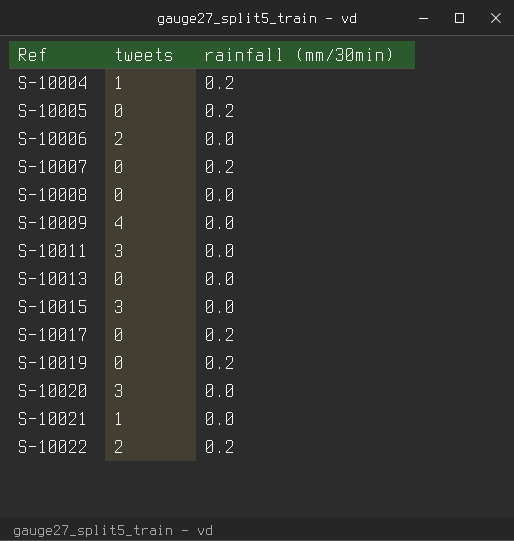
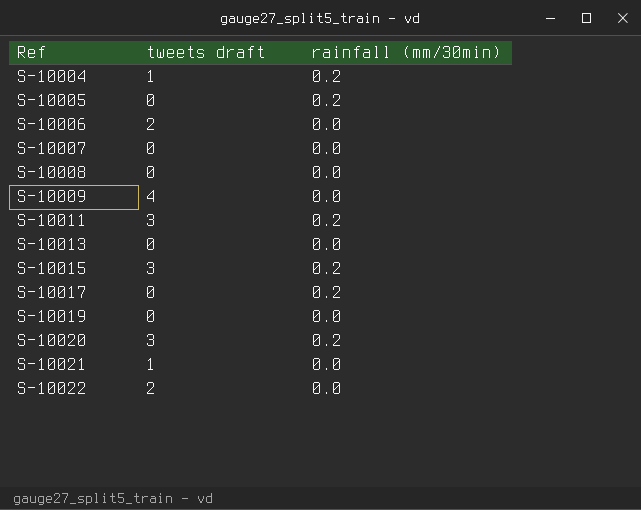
column name: tweets -> tweets draft
S-10007 | rainfall (mm/30min): 0.2 -> 0.0
S-10011 | rainfall (mm/30min): 0.0 -> 0.2
S-10015 | rainfall (mm/30min): 0.0 -> 0.2
S-10019 | rainfall (mm/30min): 0.2 -> 0.0
S-10020 | rainfall (mm/30min): 0.0 -> 0.2
S-10022 | rainfall (mm/30min): 0.2 -> 0.0

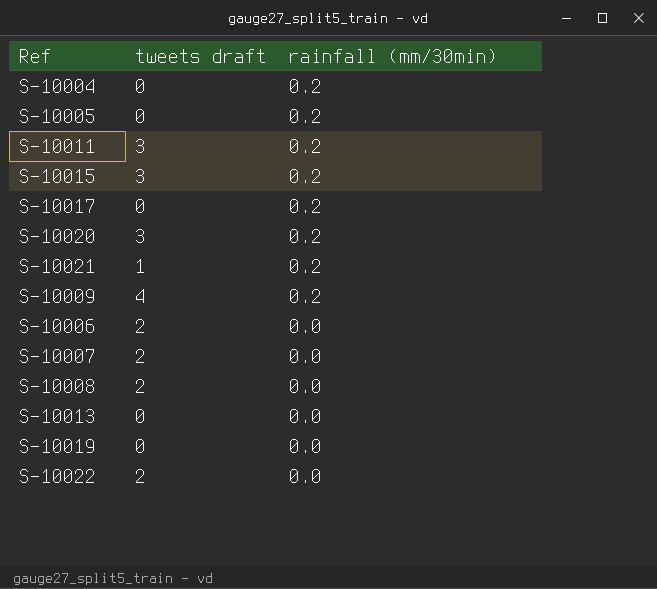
row order: Ref ascending -> rainfall (mm/30min) descending
S-10004 | tweets draft: 1 -> 0
S-10021 | rainfall (mm/30min): 0.0 -> 0.2
S-10009 | rainfall (mm/30min): 0.0 -> 0.2
S-10007 | tweets draft: 0 -> 2
S-10008 | tweets draft: 0 -> 2

